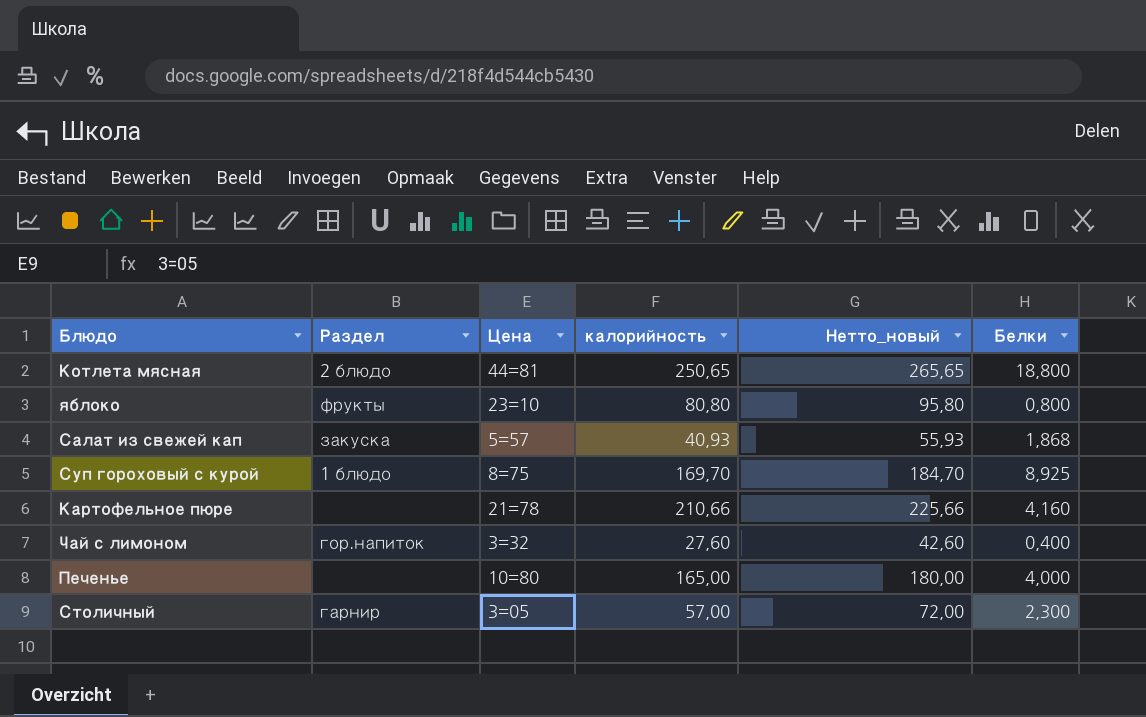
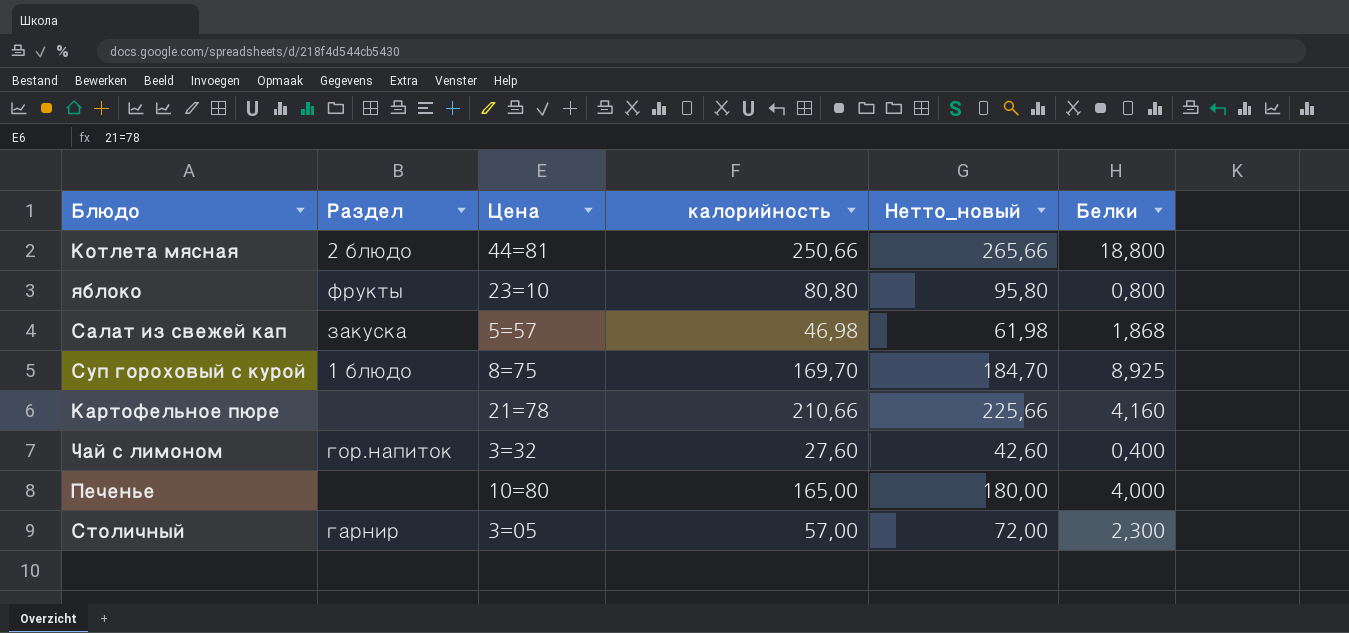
Котлета мясная | калорийность: 250,65 -> 250,66
Котлета мясная | Нетто_новый: 265,65 -> 265,66
Салат из свежей кап | калорийность: 40,93 -> 46,98
Салат из свежей кап | Нетто_новый: 55,93 -> 61,98

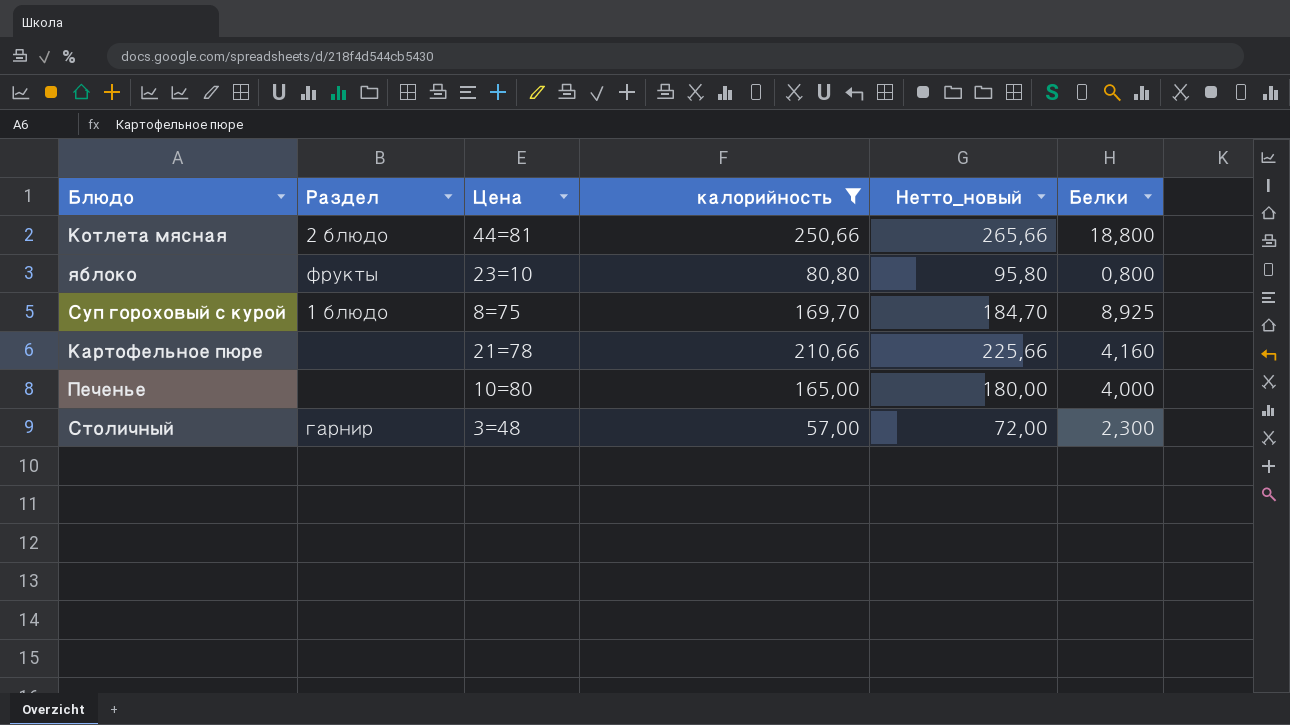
filter: none -> калорийность >= 57,00
Столичный | Цена: 3=05 -> 3=48

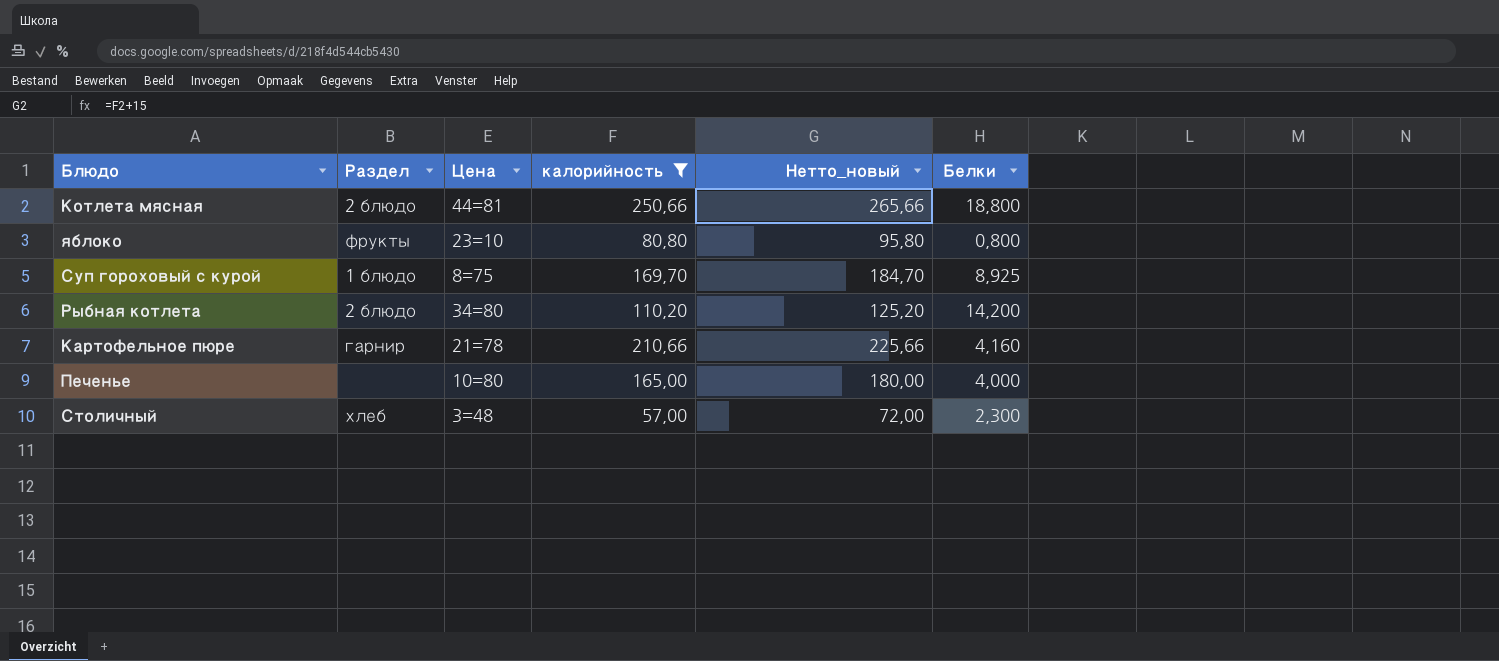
row Рыбная котлета: none -> 2 блюдо | 34=80 | 110,20 | 125,20 | 14,200
Картофельное пюре | Раздел: none -> гарнир
Столичный | Раздел: гарнир -> хлеб

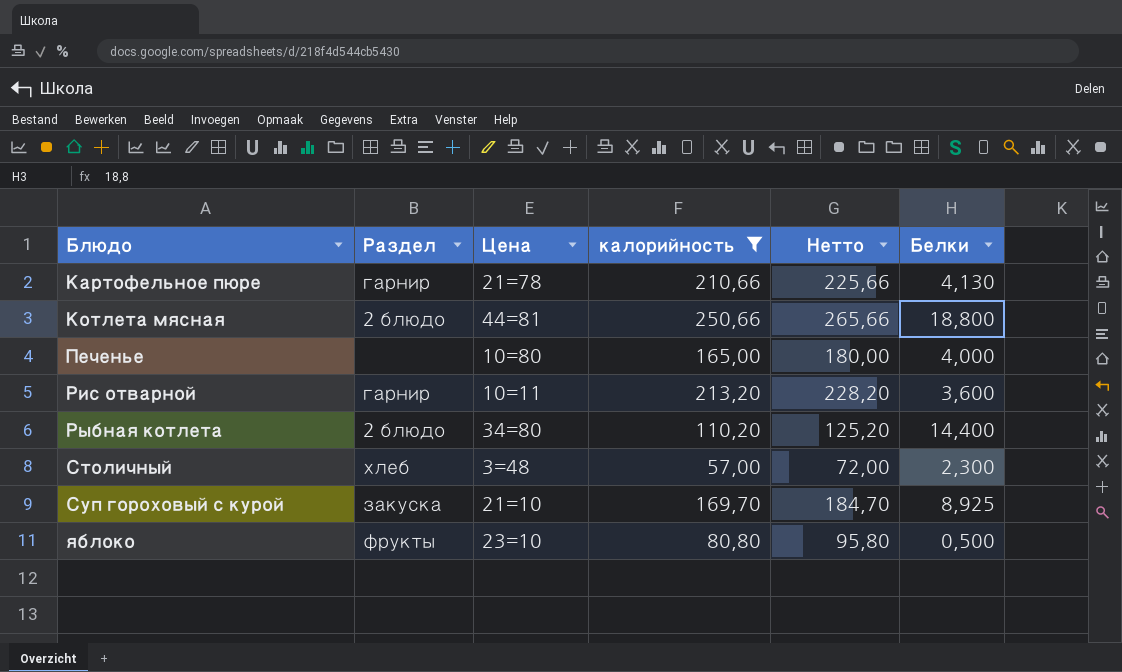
row order: none -> Блюдо ascending
column name: Нетто_новый -> Нетто
Картофельное пюре | Белки: 4,160 -> 4,130
row Рис отварной: none -> гарнир | 10=11 | 213,20 | 228,20 | 3,600
Рыбная котлета | Белки: 14,200 -> 14,400
Суп гороховый с курой | Раздел: 1 блюдо -> закуска
Суп гороховый с курой | Цена: 8=75 -> 21=10
яблоко | Белки: 0,800 -> 0,500

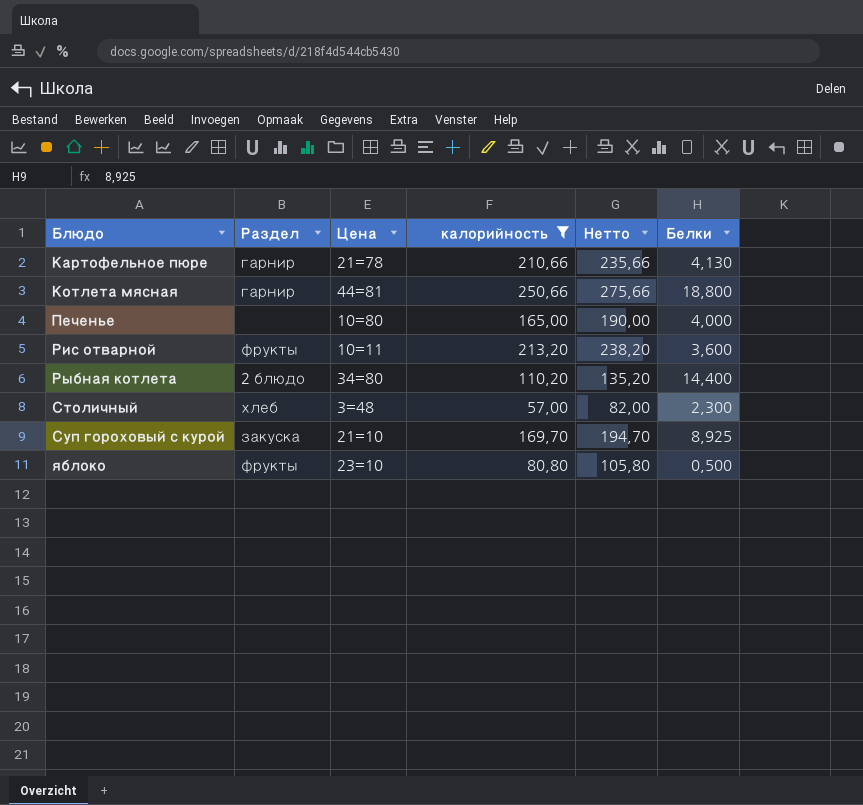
column Нетто | formula: [калорийность] + 15 -> [калорийность] + 25
Котлета мясная | Раздел: 2 блюдо -> гарнир
Рис отварной | Раздел: гарнир -> фрукты

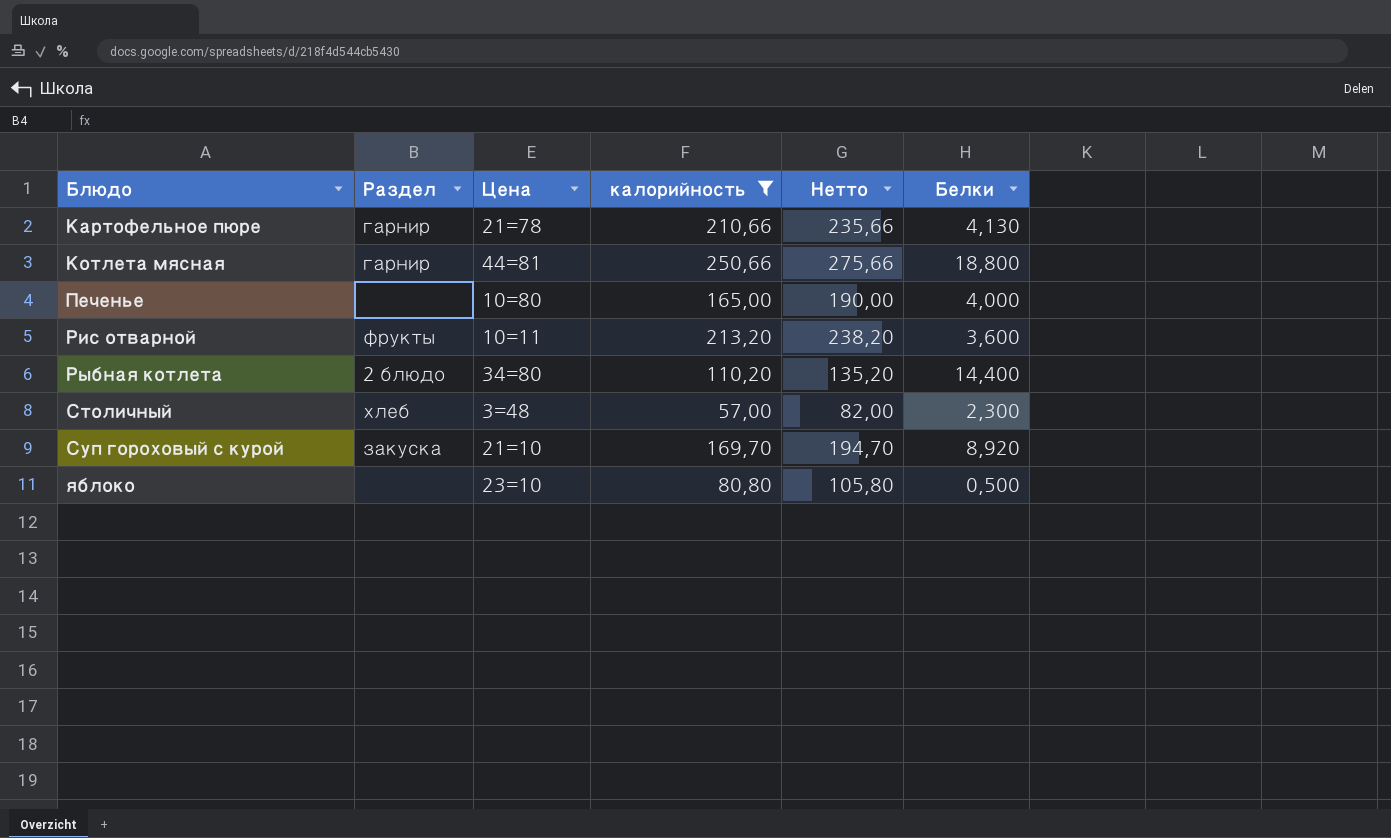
Суп гороховый с курой | Белки: 8,925 -> 8,920
яблоко | Раздел: фрукты -> none

